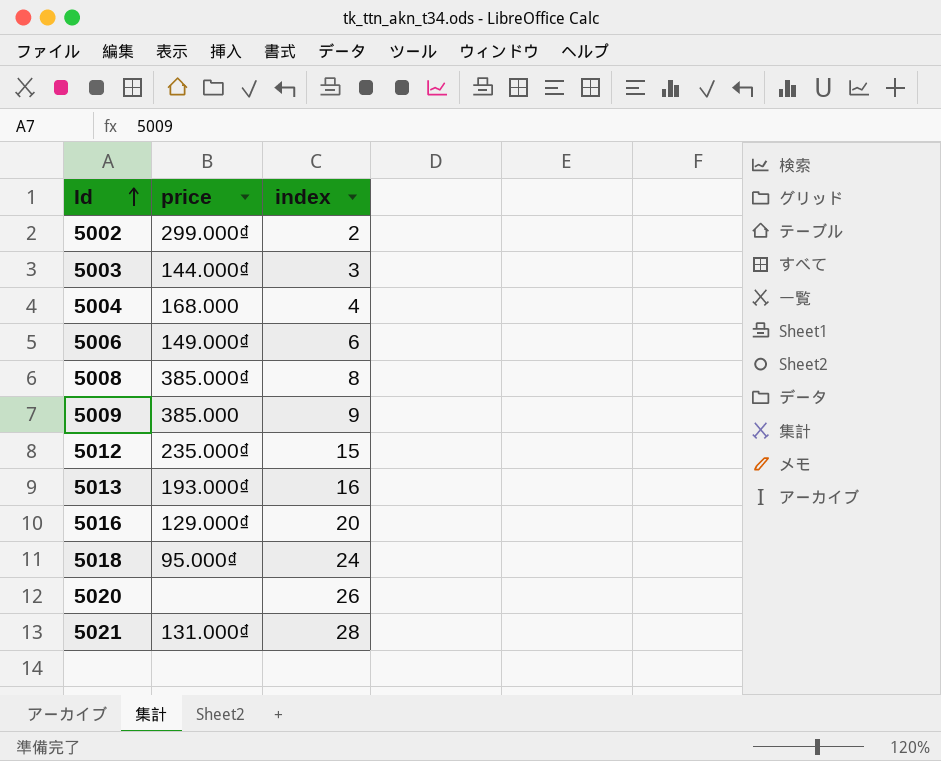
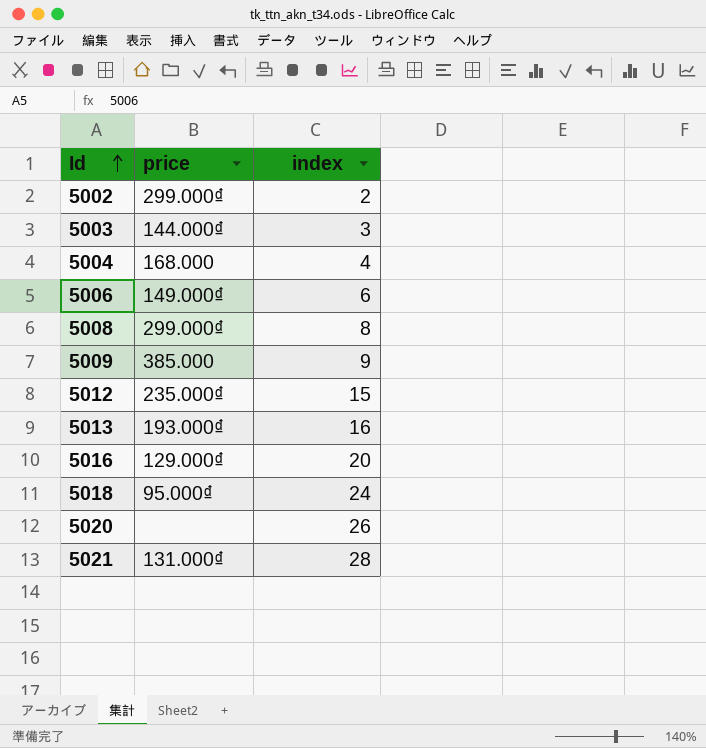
5008 | price: 385.000₫ -> 299.000₫

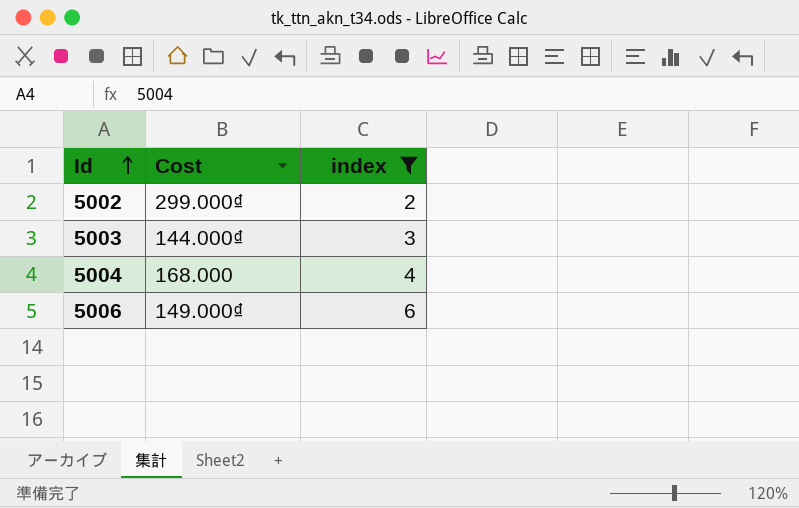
filter: none -> index <= 6
column name: price -> Cost

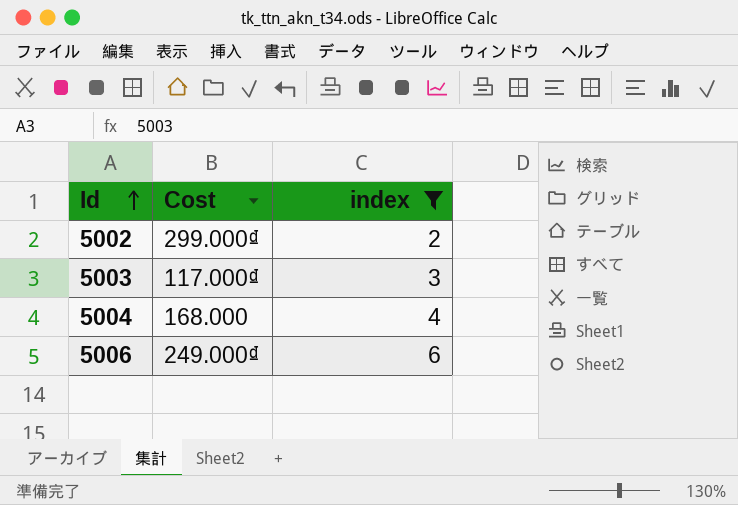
5003 | Cost: 144.000₫ -> 117.000₫
5006 | Cost: 149.000₫ -> 249.000₫

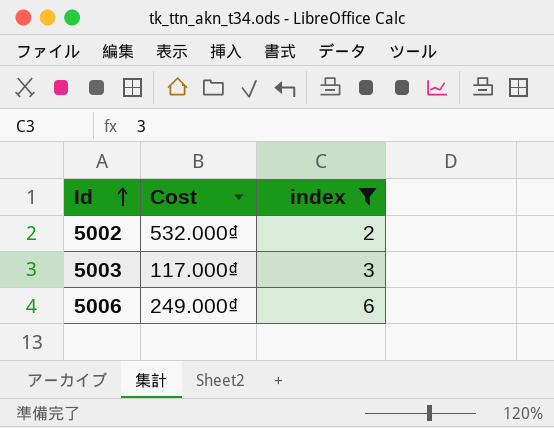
row 5004: 168.000 | 4 -> none
5002 | Cost: 299.000₫ -> 532.000₫

